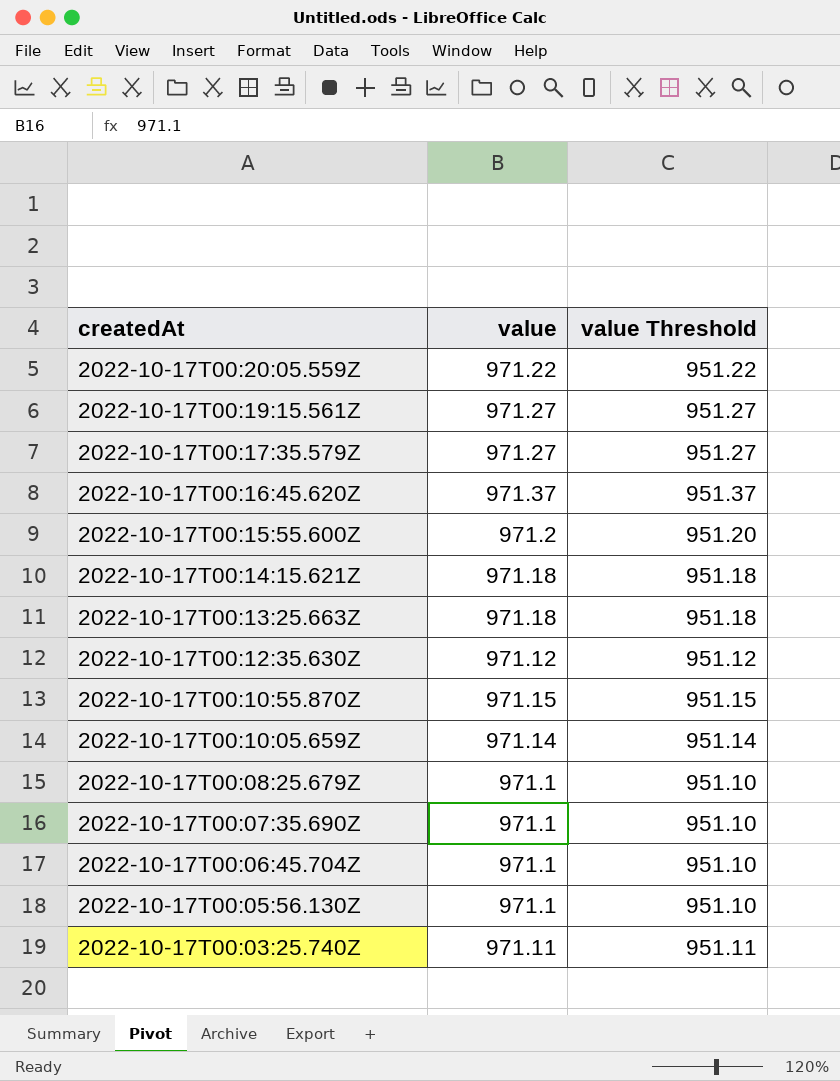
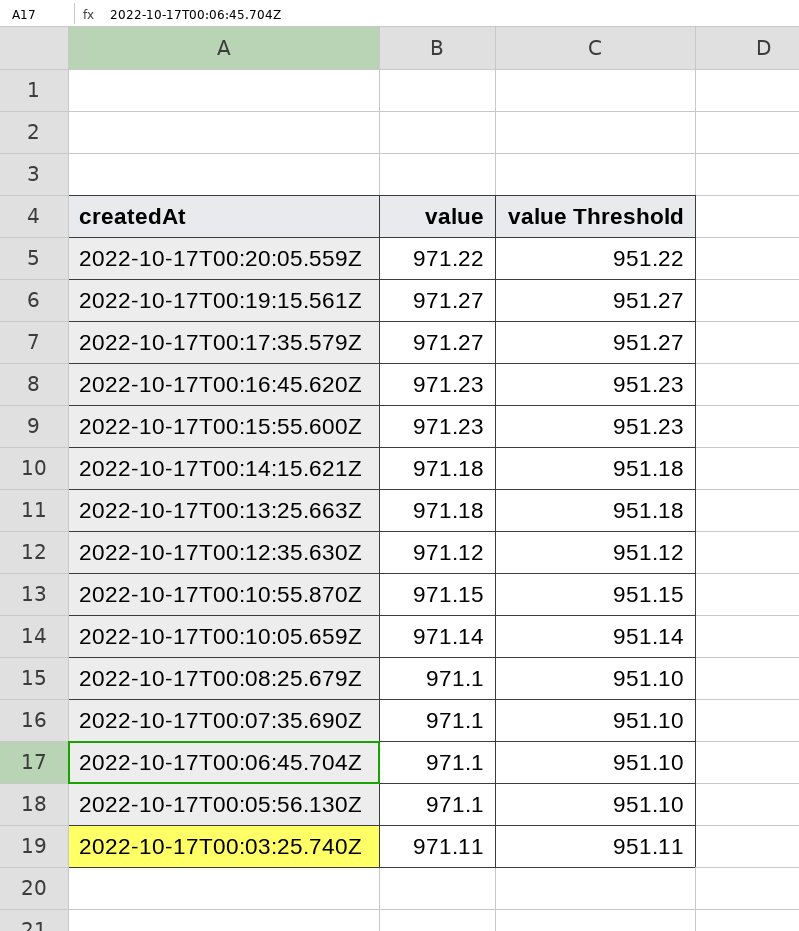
2022-10-17T00:16:45.620Z | value: 971.37 -> 971.23
2022-10-17T00:16:45.620Z | value Threshold: 951.37 -> 951.23
2022-10-17T00:15:55.600Z | value: 971.2 -> 971.23
2022-10-17T00:15:55.600Z | value Threshold: 951.20 -> 951.23

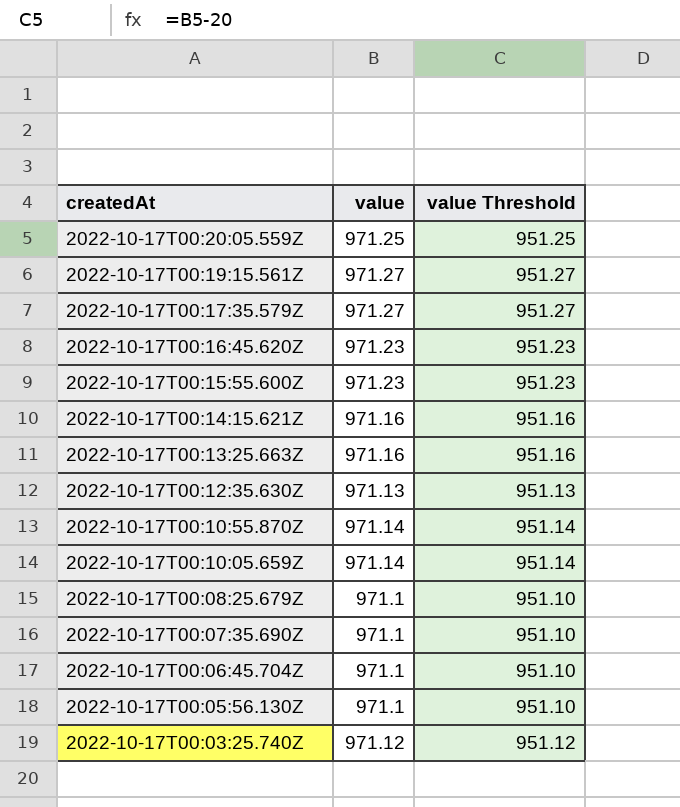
2022-10-17T00:20:05.559Z | value: 971.22 -> 971.25
2022-10-17T00:20:05.559Z | value Threshold: 951.22 -> 951.25
2022-10-17T00:14:15.621Z | value: 971.18 -> 971.16
2022-10-17T00:14:15.621Z | value Threshold: 951.18 -> 951.16
2022-10-17T00:13:25.663Z | value: 971.18 -> 971.16
2022-10-17T00:13:25.663Z | value Threshold: 951.18 -> 951.16
2022-10-17T00:12:35.630Z | value: 971.12 -> 971.13
2022-10-17T00:12:35.630Z | value Threshold: 951.12 -> 951.13
2022-10-17T00:10:55.870Z | value: 971.15 -> 971.14
2022-10-17T00:10:55.870Z | value Threshold: 951.15 -> 951.14
2022-10-17T00:03:25.740Z | value: 971.11 -> 971.12
2022-10-17T00:03:25.740Z | value Threshold: 951.11 -> 951.12

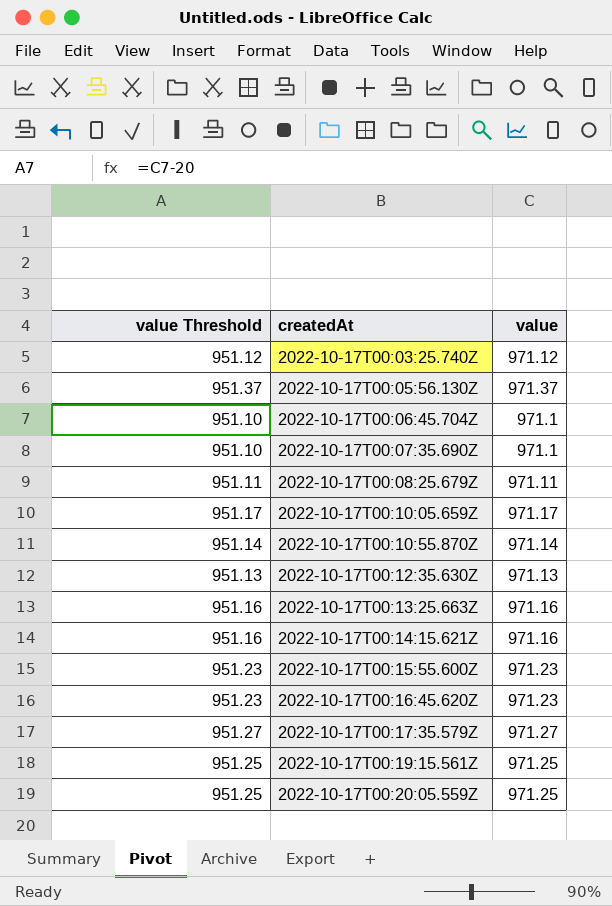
row order: createdAt descending -> createdAt ascending
column value Threshold | position: 3 -> 1
2022-10-17T00:05:56.130Z | value Threshold: 951.10 -> 951.37
2022-10-17T00:05:56.130Z | value: 971.1 -> 971.37
2022-10-17T00:08:25.679Z | value Threshold: 951.10 -> 951.11
2022-10-17T00:08:25.679Z | value: 971.1 -> 971.11
2022-10-17T00:10:05.659Z | value Threshold: 951.14 -> 951.17
2022-10-17T00:10:05.659Z | value: 971.14 -> 971.17
2022-10-17T00:19:15.561Z | value Threshold: 951.27 -> 951.25
2022-10-17T00:19:15.561Z | value: 971.27 -> 971.25

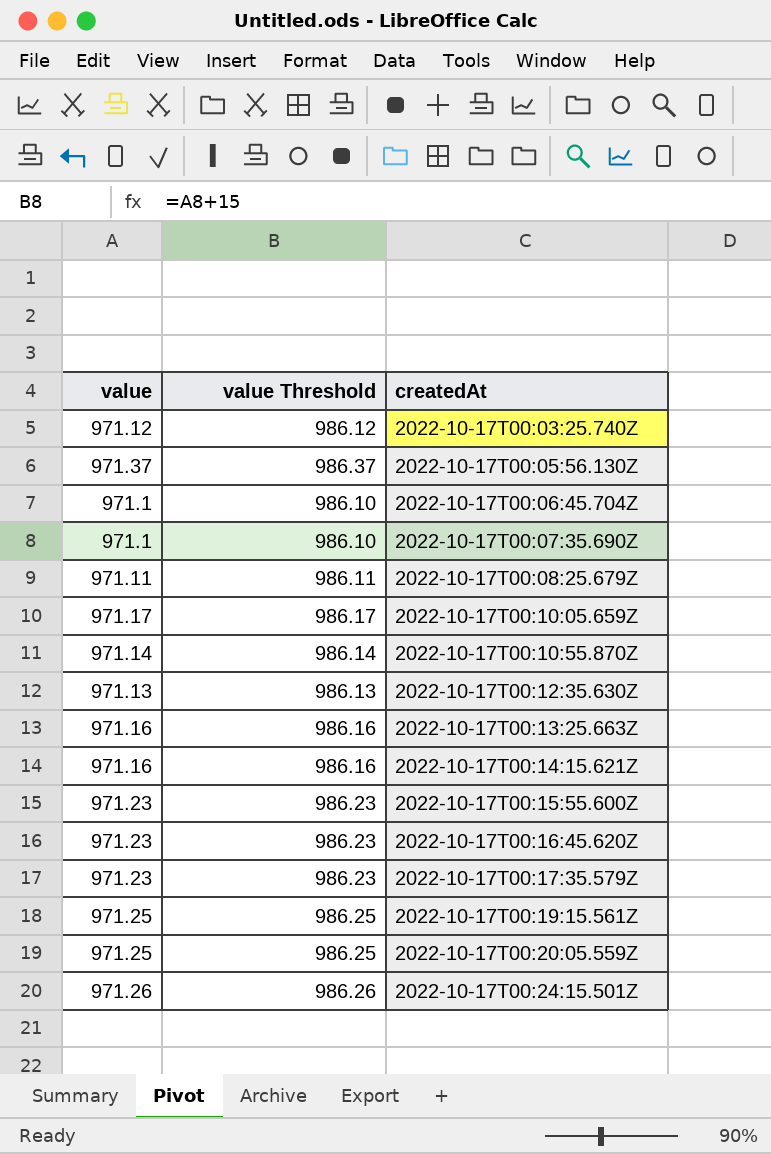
column value | position: 3 -> 1
column value Threshold | formula: [value] - 20 -> [value] + 15
2022-10-17T00:17:35.579Z | value: 971.27 -> 971.23
row 2022-10-17T00:24:15.501Z: none -> 971.26 | 986.26

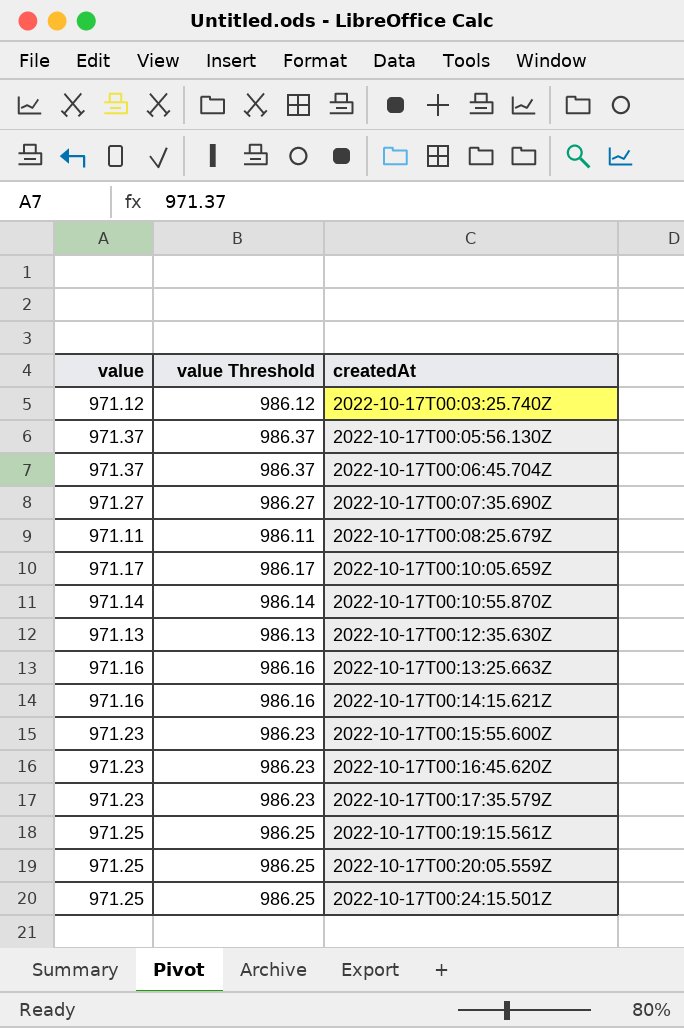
2022-10-17T00:06:45.704Z | value: 971.1 -> 971.37
2022-10-17T00:06:45.704Z | value Threshold: 986.10 -> 986.37
2022-10-17T00:07:35.690Z | value: 971.1 -> 971.27
2022-10-17T00:07:35.690Z | value Threshold: 986.10 -> 986.27
2022-10-17T00:24:15.501Z | value: 971.26 -> 971.25
2022-10-17T00:24:15.501Z | value Threshold: 986.26 -> 986.25

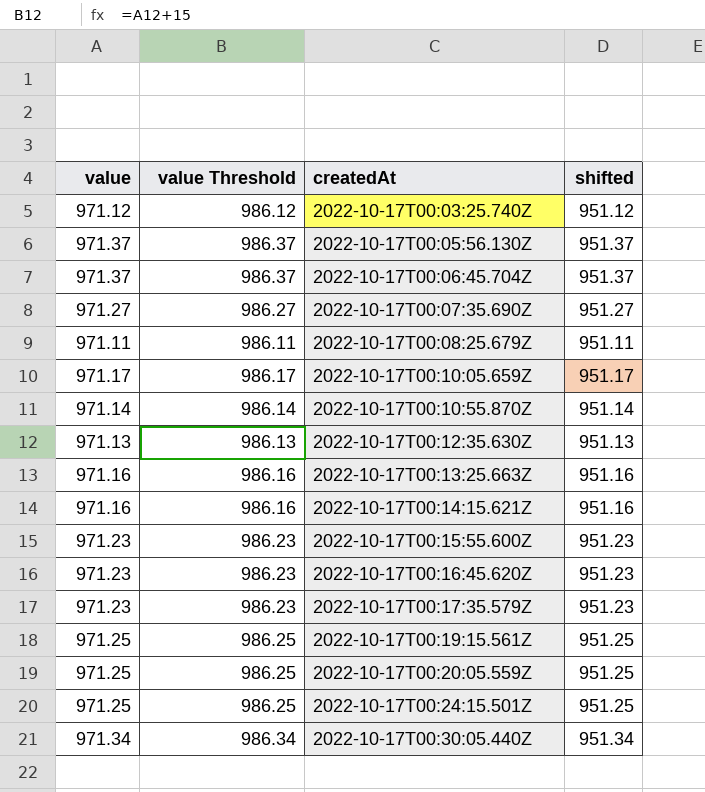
column shifted | formula: none -> [value] - 20
row 2022-10-17T00:30:05.440Z: none -> 971.34 | 986.34 | 951.34

